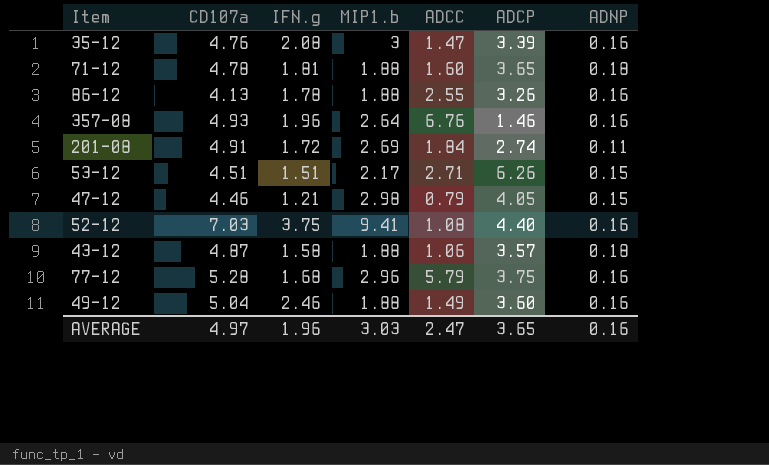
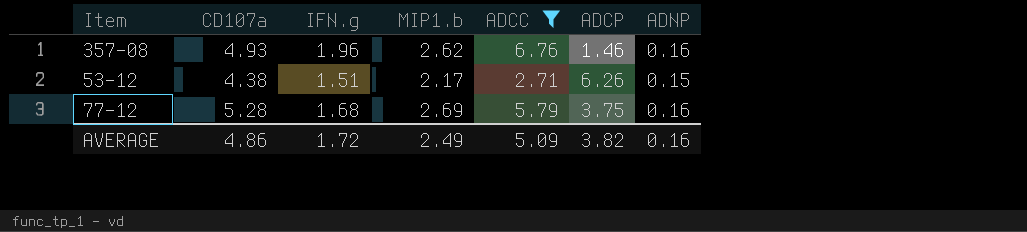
filter: none -> ADCC >= 2.71
357-08 | MIP1.b: 2.64 -> 2.62
53-12 | CD107a: 4.51 -> 4.38
77-12 | MIP1.b: 2.96 -> 2.69
AVERAGE | CD107a: 4.97 -> 4.86
AVERAGE | IFN.g: 1.96 -> 1.72
AVERAGE | MIP1.b: 3.03 -> 2.49
AVERAGE | ADCC: 2.47 -> 5.09
AVERAGE | ADCP: 3.65 -> 3.82

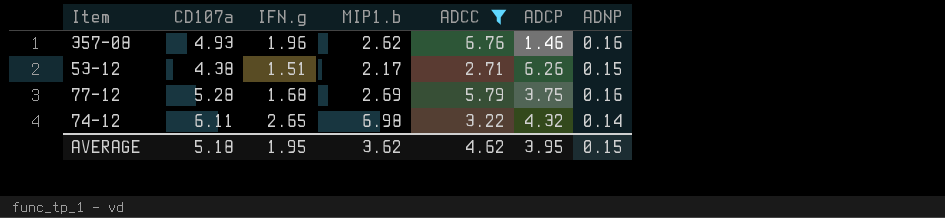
row 74-12: none -> 6.11 | 2.65 | 6.98 | 3.22 | 4.32 | 0.14
AVERAGE | CD107a: 4.86 -> 5.18
AVERAGE | IFN.g: 1.72 -> 1.95
AVERAGE | MIP1.b: 2.49 -> 3.62
AVERAGE | ADCC: 5.09 -> 4.62
AVERAGE | ADCP: 3.82 -> 3.95
AVERAGE | ADNP: 0.16 -> 0.15

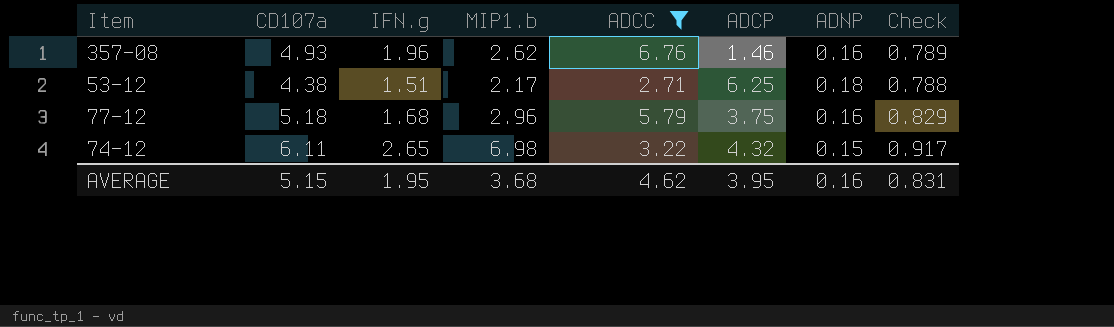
column Check | formula: none -> [CD107a] * [ADNP]
53-12 | ADCP: 6.26 -> 6.25
53-12 | ADNP: 0.15 -> 0.18
77-12 | CD107a: 5.28 -> 5.18
77-12 | MIP1.b: 2.69 -> 2.96
74-12 | ADNP: 0.14 -> 0.15
AVERAGE | CD107a: 5.18 -> 5.15
AVERAGE | MIP1.b: 3.62 -> 3.68
AVERAGE | ADNP: 0.15 -> 0.16

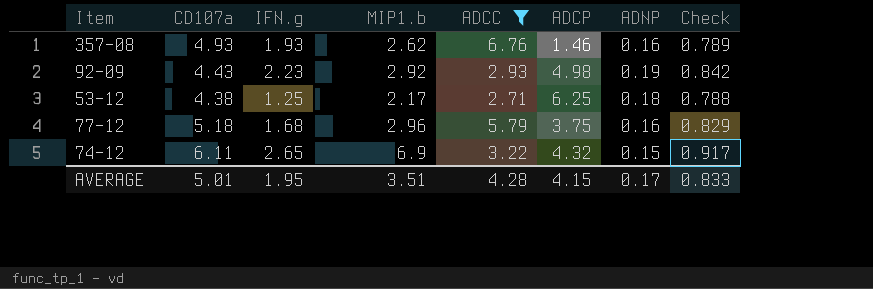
357-08 | IFN.g: 1.96 -> 1.93
row 92-09: none -> 4.43 | 2.23 | 2.92 | 2.93 | 4.98 | 0.19 | 0.842
53-12 | IFN.g: 1.51 -> 1.25
74-12 | MIP1.b: 6.98 -> 6.9
AVERAGE | CD107a: 5.15 -> 5.01
AVERAGE | MIP1.b: 3.68 -> 3.51
AVERAGE | ADCC: 4.62 -> 4.28
AVERAGE | ADCP: 3.95 -> 4.15
AVERAGE | ADNP: 0.16 -> 0.17
AVERAGE | Check: 0.831 -> 0.833

